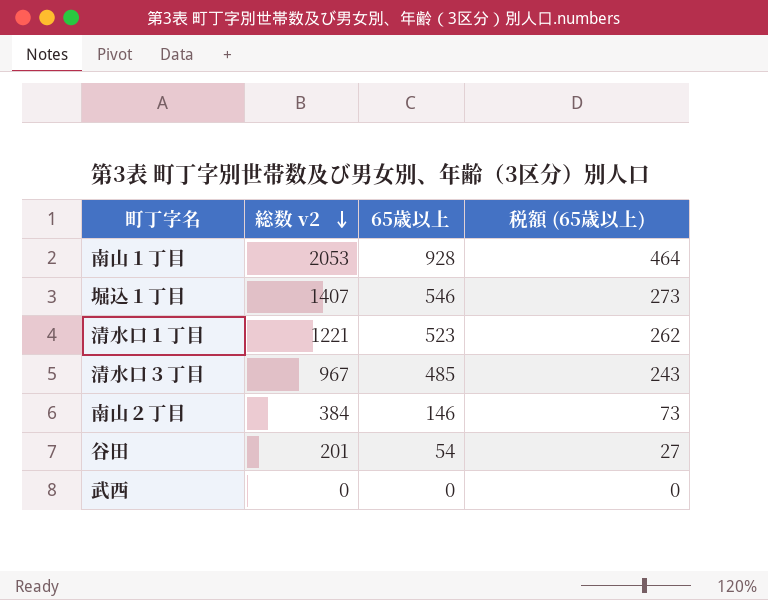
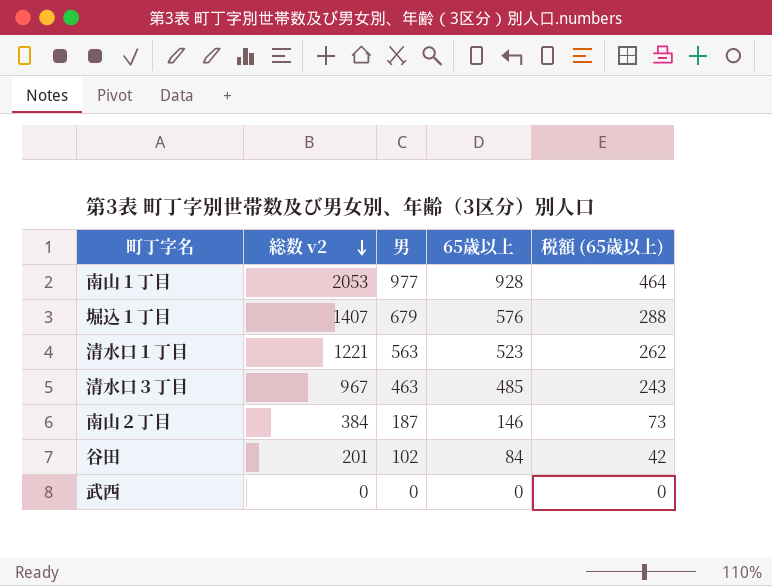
column 男 | position: none -> 3
堀込１丁目 | 65歳以上: 546 -> 576
堀込１丁目 | 税額 (65歳以上): 273 -> 288
谷田 | 65歳以上: 54 -> 84
谷田 | 税額 (65歳以上): 27 -> 42

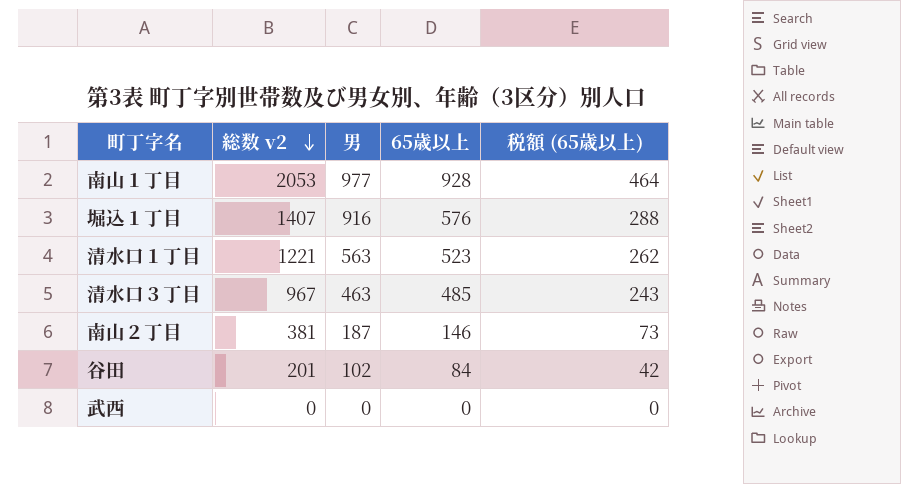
堀込１丁目 | 男: 679 -> 916
南山２丁目 | 総数 v2: 384 -> 381

